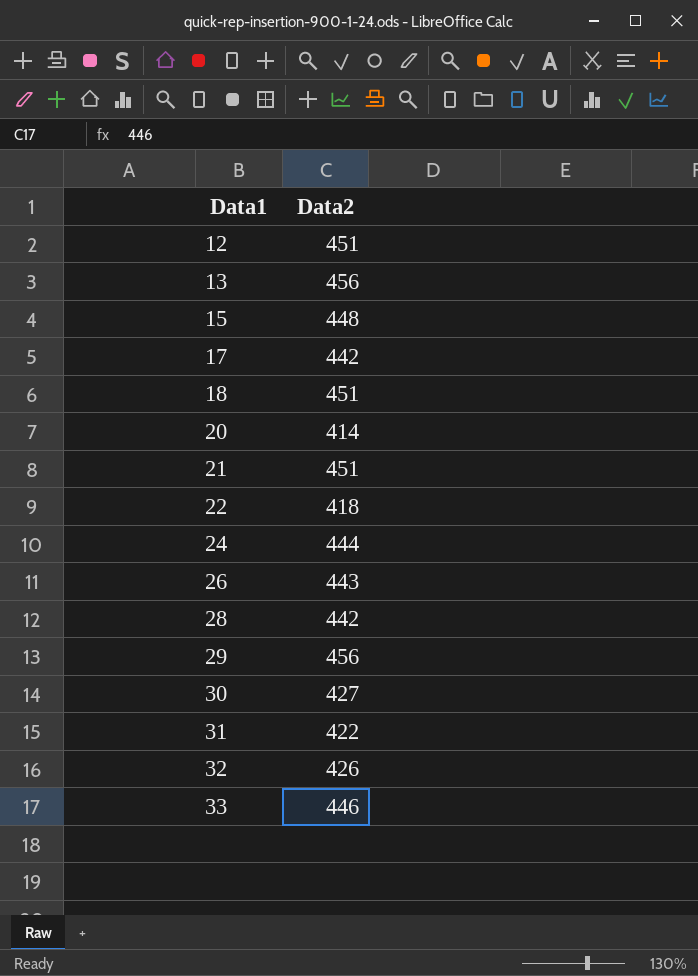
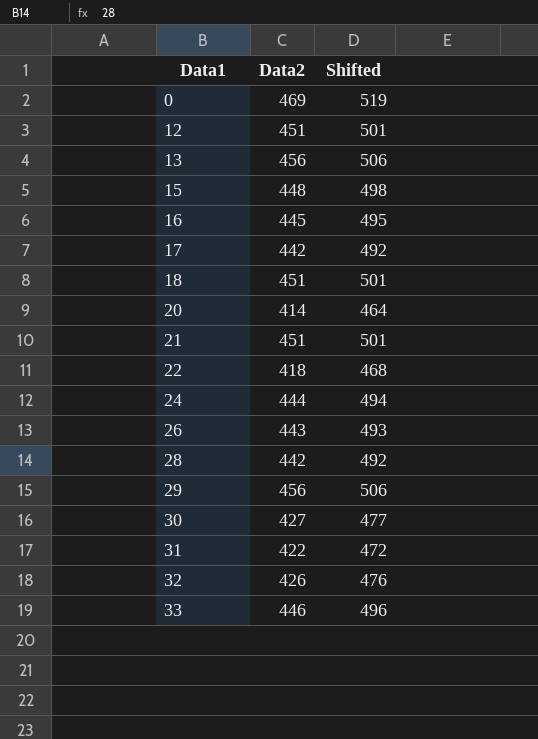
column Shifted | formula: none -> [Data2] + 50
row 0: none -> 469 | 519
row 16: none -> 445 | 495

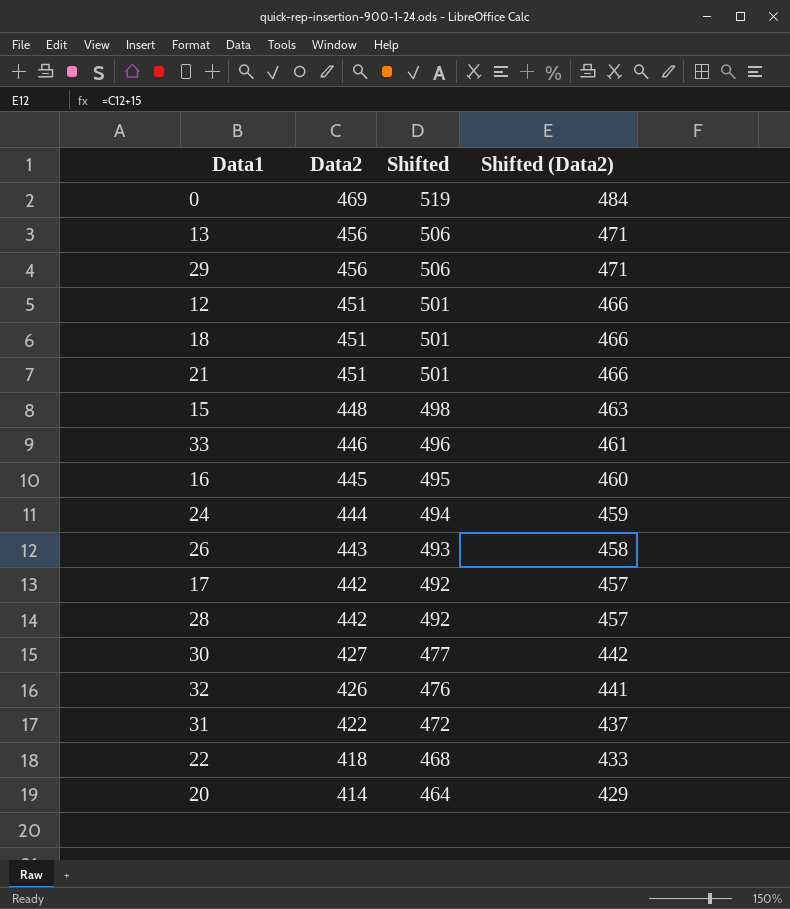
row order: Data1 ascending -> Data2 descending
column Shifted (Data2) | formula: none -> [Data2] + 15

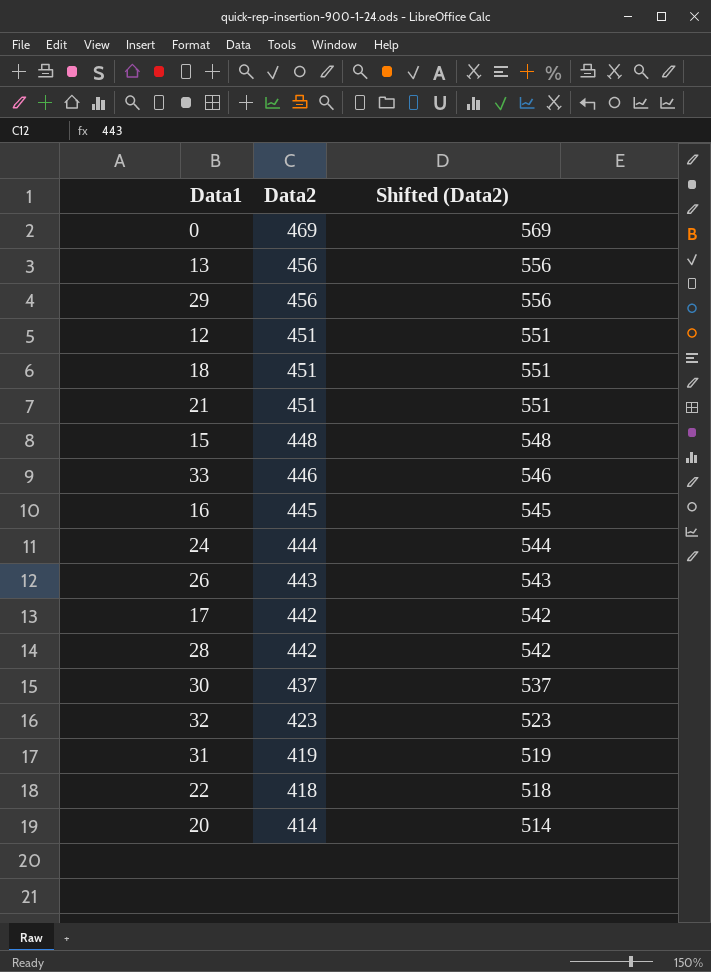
column Shifted | formula: [Data2] + 50 -> none
column Shifted (Data2) | formula: [Data2] + 15 -> [Data2] + 100
30 | Data2: 427 -> 437
32 | Data2: 426 -> 423
31 | Data2: 422 -> 419

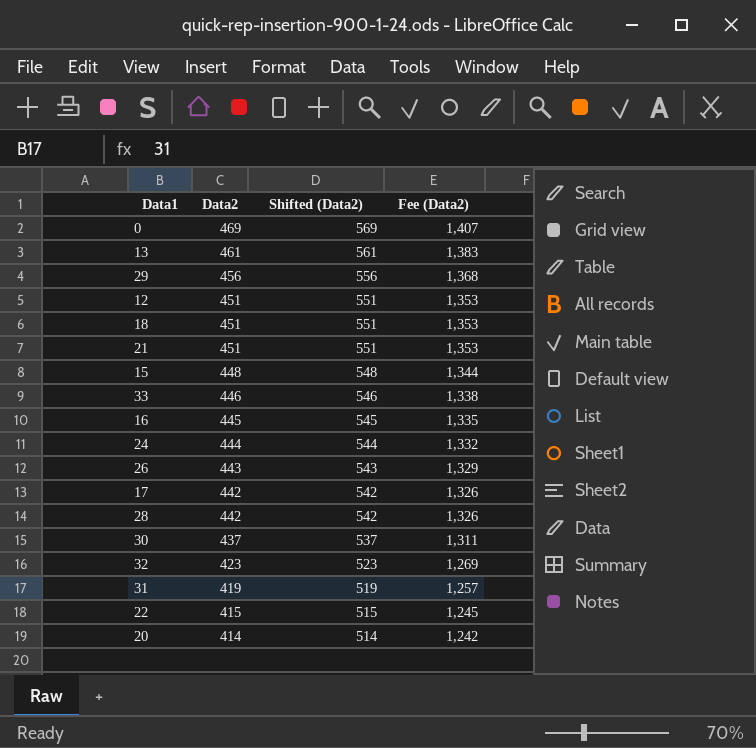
column Fee (Data2) | formula: none -> [Data2] * 3
13 | Data2: 456 -> 461
13 | Shifted (Data2): 556 -> 561
22 | Data2: 418 -> 415
22 | Shifted (Data2): 518 -> 515

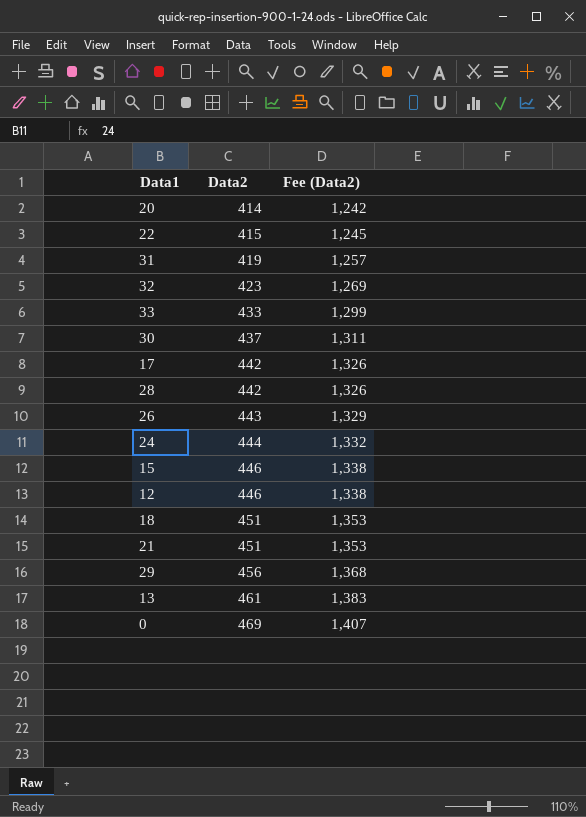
row order: Data2 descending -> Data2 ascending
column Shifted (Data2) | formula: [Data2] + 100 -> none
row 16: 445 | 545 | 1,335 -> none
33 | Data2: 446 -> 433
33 | Fee (Data2): 1,338 -> 1,299
15 | Data2: 448 -> 446
15 | Fee (Data2): 1,344 -> 1,338
12 | Data2: 451 -> 446
12 | Fee (Data2): 1,353 -> 1,338

